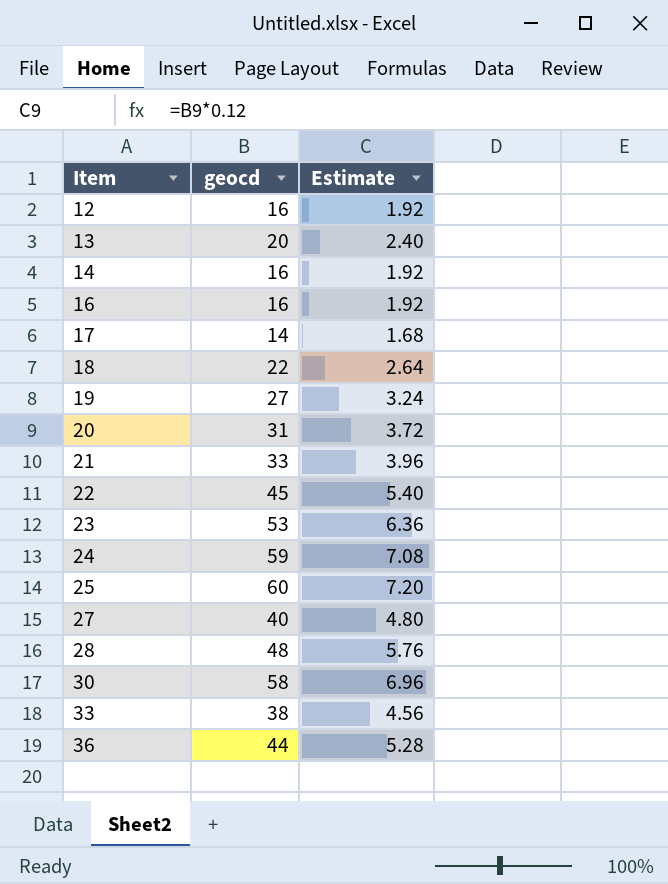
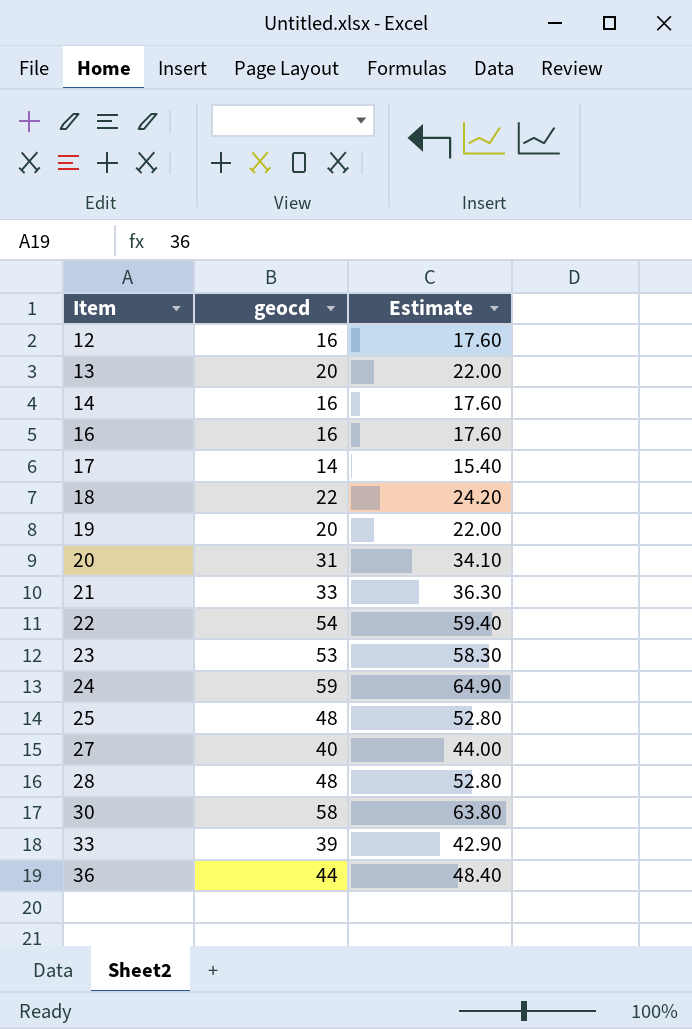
column Estimate | formula: [geocd] * 0.12 -> [geocd] * 1.1
19 | geocd: 27 -> 20
22 | geocd: 45 -> 54
25 | geocd: 60 -> 48
33 | geocd: 38 -> 39

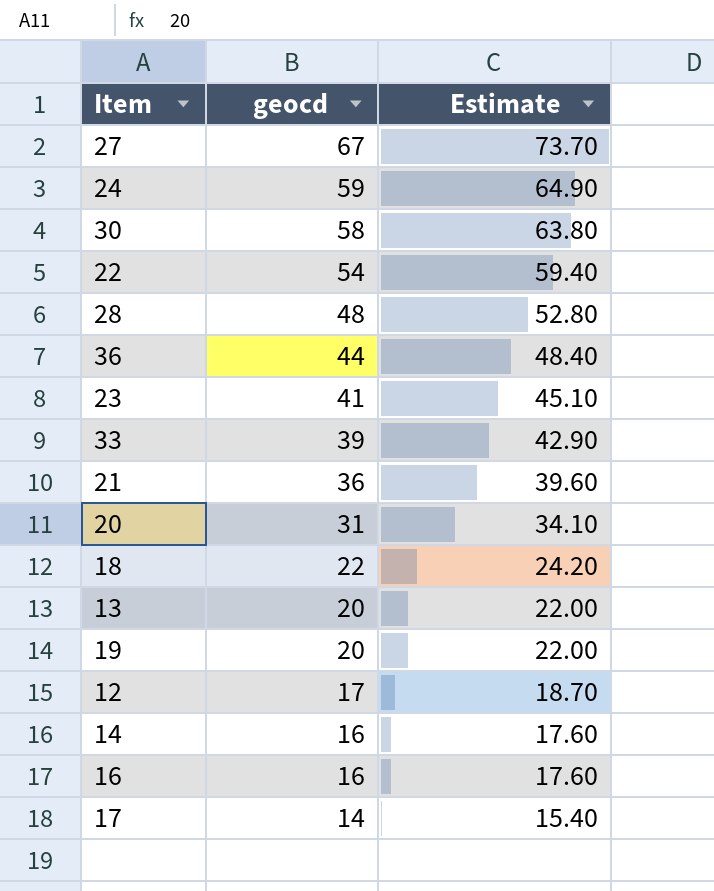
row order: Item ascending -> geocd descending
row 25: 48 | 52.80 -> none
27 | geocd: 40 -> 67
27 | Estimate: 44.00 -> 73.70
23 | geocd: 53 -> 41
23 | Estimate: 58.30 -> 45.10
21 | geocd: 33 -> 36
21 | Estimate: 36.30 -> 39.60
12 | geocd: 16 -> 17
12 | Estimate: 17.60 -> 18.70

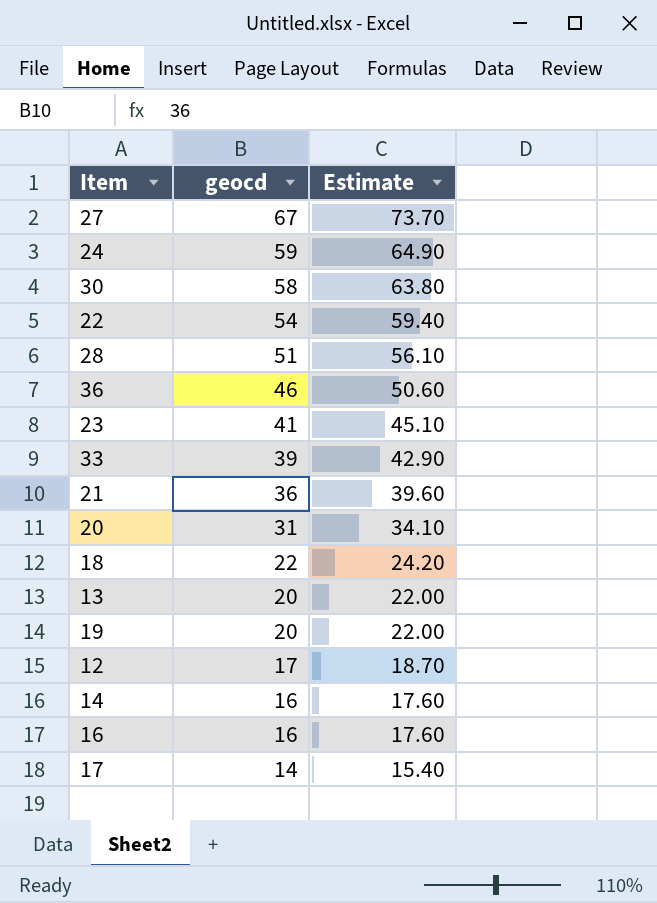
28 | geocd: 48 -> 51
28 | Estimate: 52.80 -> 56.10
36 | geocd: 44 -> 46
36 | Estimate: 48.40 -> 50.60

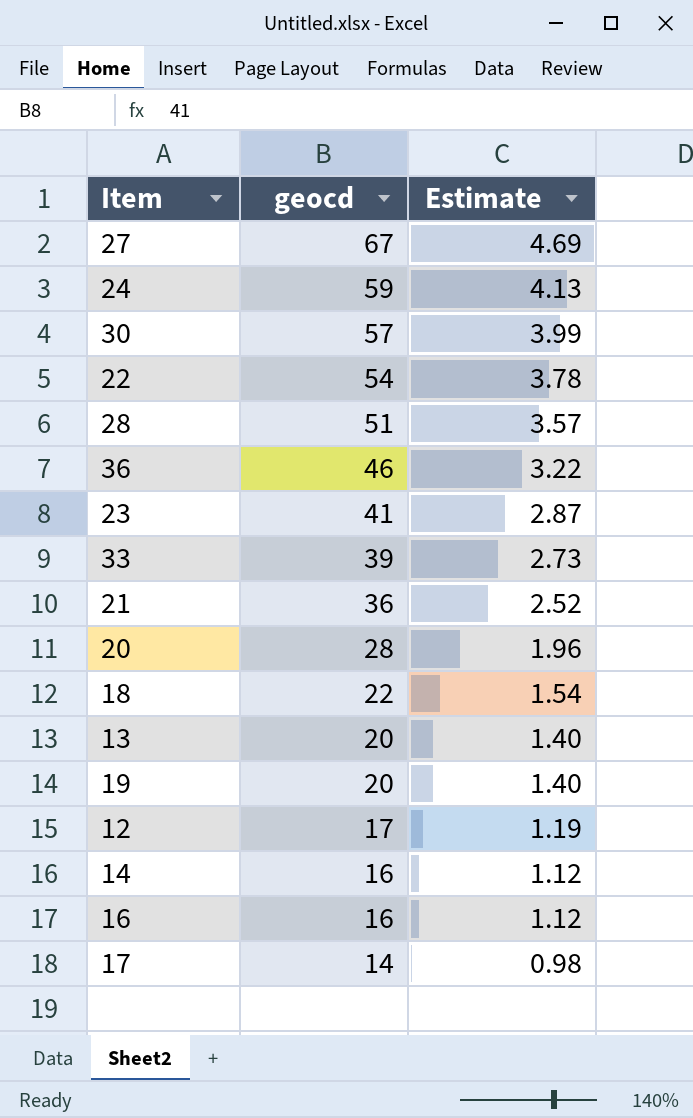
column Estimate | formula: [geocd] * 1.1 -> [geocd] * 0.07
30 | geocd: 58 -> 57
20 | geocd: 31 -> 28

